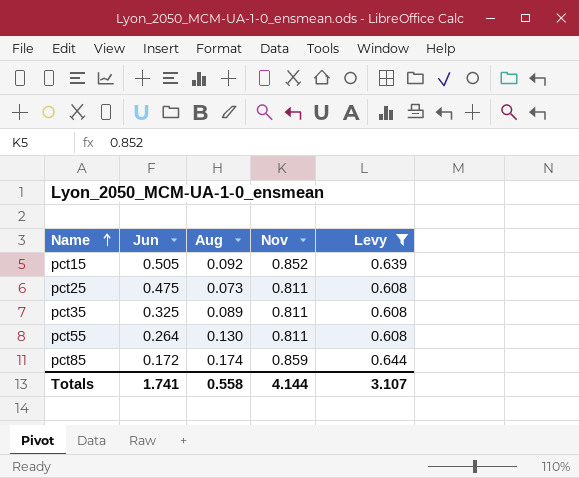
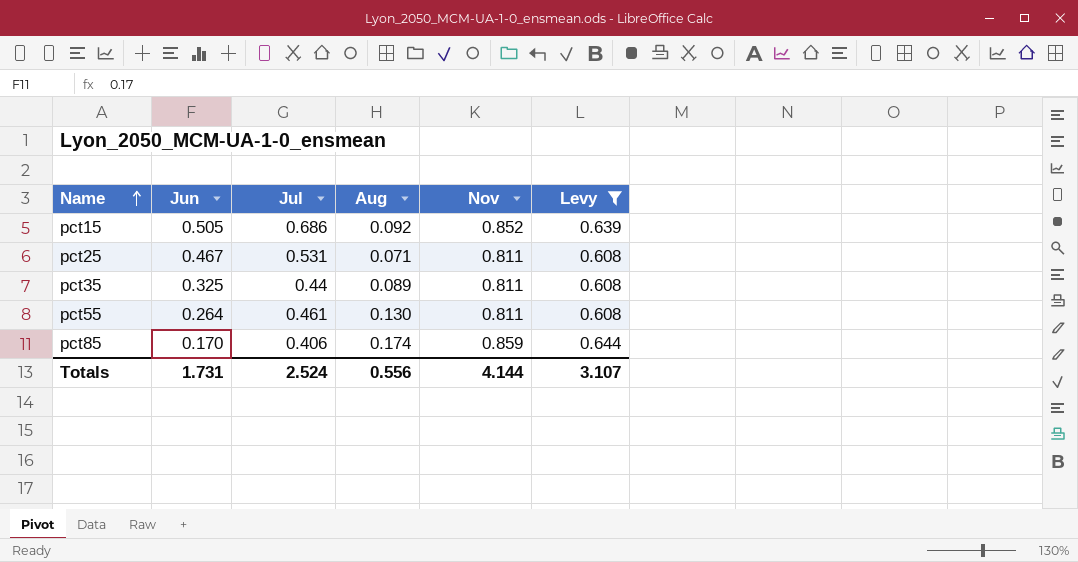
column Jul | position: none -> 3
pct25 | Jun: 0.475 -> 0.467
pct25 | Aug: 0.073 -> 0.071
pct85 | Jun: 0.172 -> 0.170
Totals | Jun: 1.741 -> 1.731
Totals | Aug: 0.558 -> 0.556

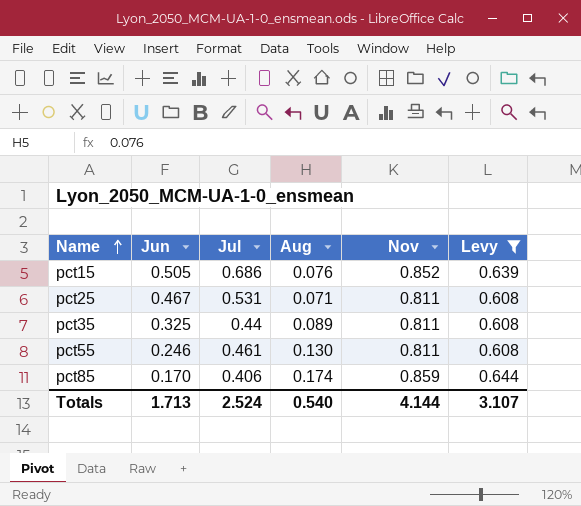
pct15 | Aug: 0.092 -> 0.076
pct55 | Jun: 0.264 -> 0.246
Totals | Jun: 1.731 -> 1.713
Totals | Aug: 0.556 -> 0.540

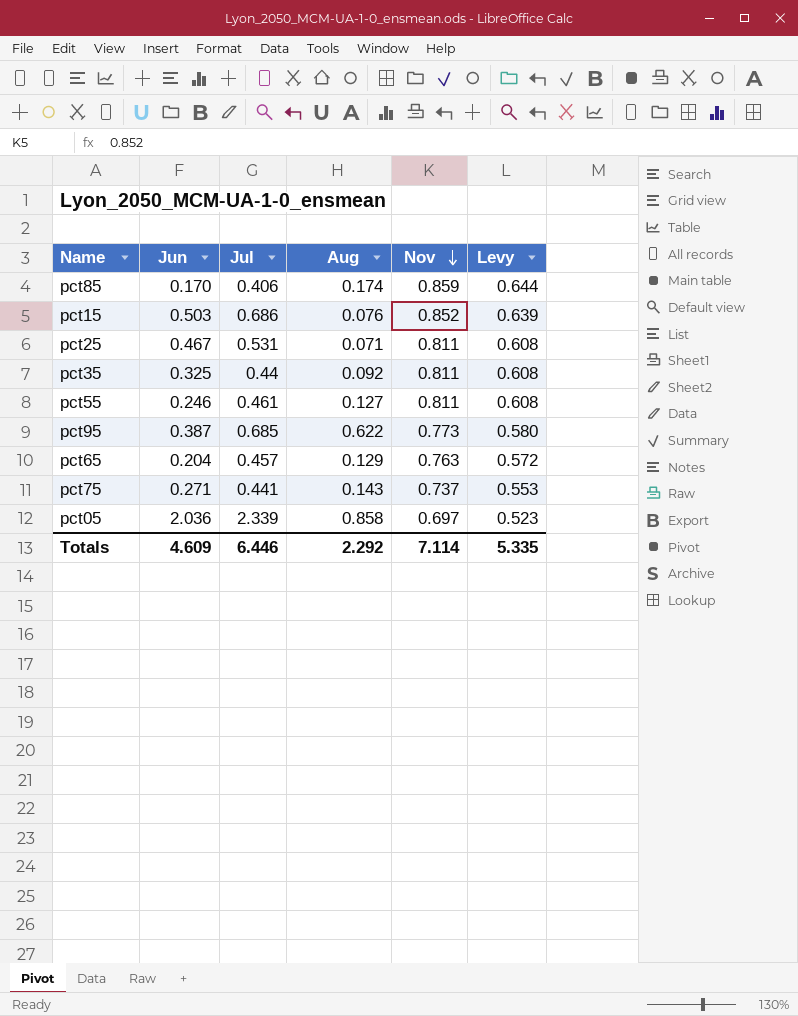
filter: Levy >= 0.608 -> none
row order: Name ascending -> Nov descending
pct15 | Jun: 0.505 -> 0.503
pct35 | Aug: 0.089 -> 0.092
pct55 | Aug: 0.130 -> 0.127
Totals | Jun: 1.713 -> 4.609
Totals | Jul: 2.524 -> 6.446
Totals | Aug: 0.540 -> 2.292
Totals | Nov: 4.144 -> 7.114
Totals | Levy: 3.107 -> 5.335

